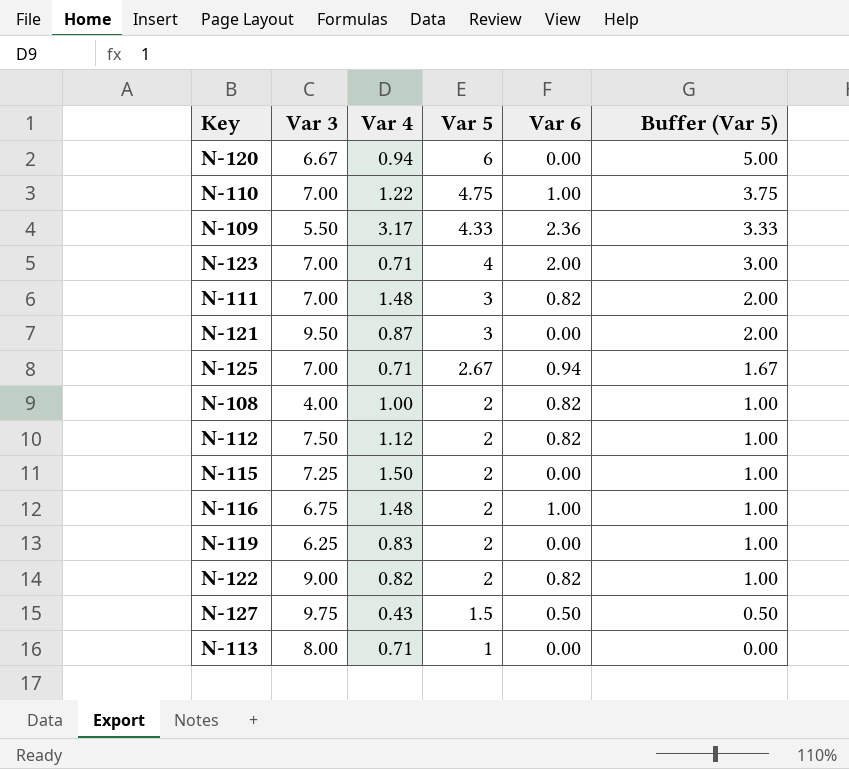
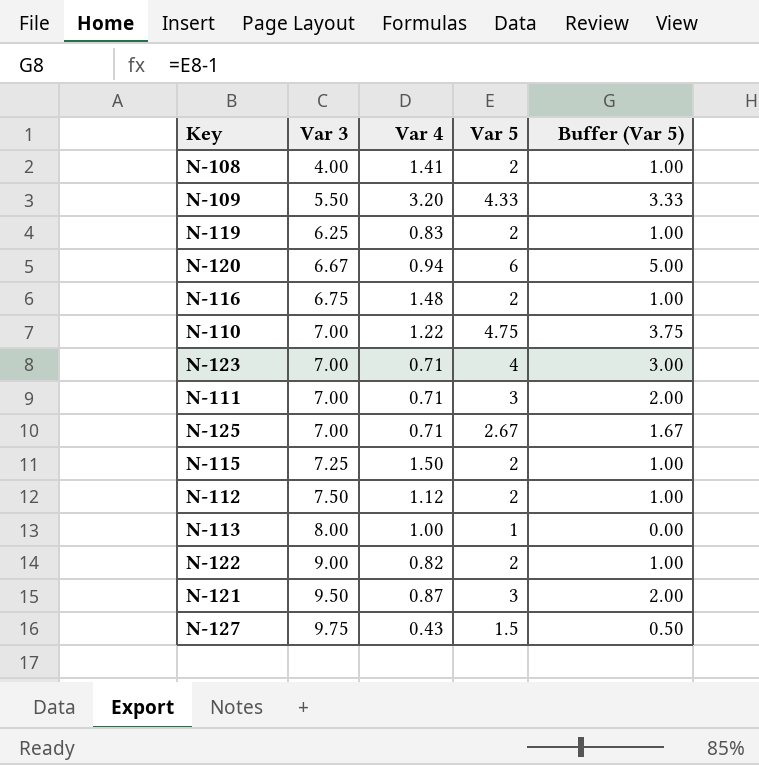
row order: Var 5 descending -> Var 3 ascending
column Var 6 | position: 5 -> none
N-108 | Var 4: 1.00 -> 1.41
N-109 | Var 4: 3.17 -> 3.20
N-111 | Var 4: 1.48 -> 0.71
N-113 | Var 4: 0.71 -> 1.00

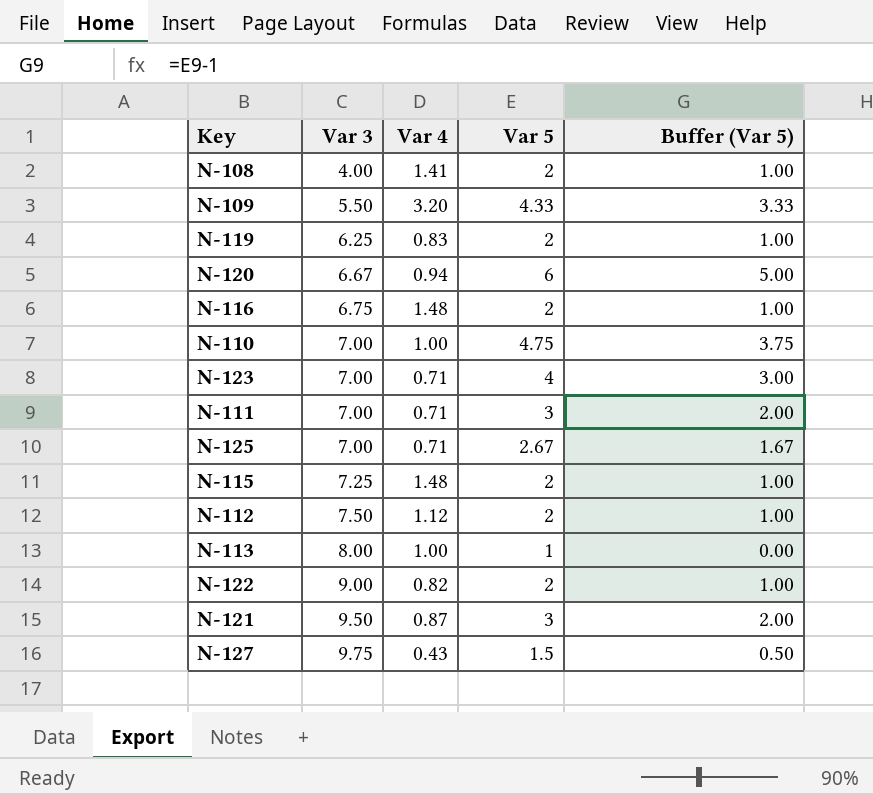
N-110 | Var 4: 1.22 -> 1.00
N-115 | Var 4: 1.50 -> 1.48

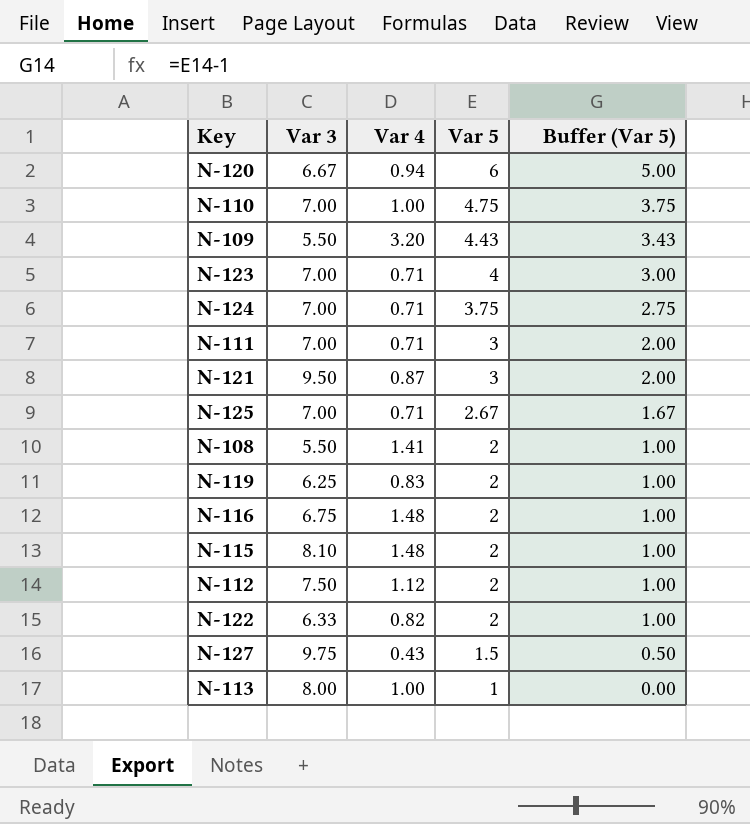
row order: Var 3 ascending -> Var 5 descending
N-109 | Var 5: 4.33 -> 4.43
N-109 | Buffer (Var 5): 3.33 -> 3.43
row N-124: none -> 7.00 | 0.71 | 3.75 | 2.75
N-108 | Var 3: 4.00 -> 5.50
N-115 | Var 3: 7.25 -> 8.10
N-122 | Var 3: 9.00 -> 6.33

